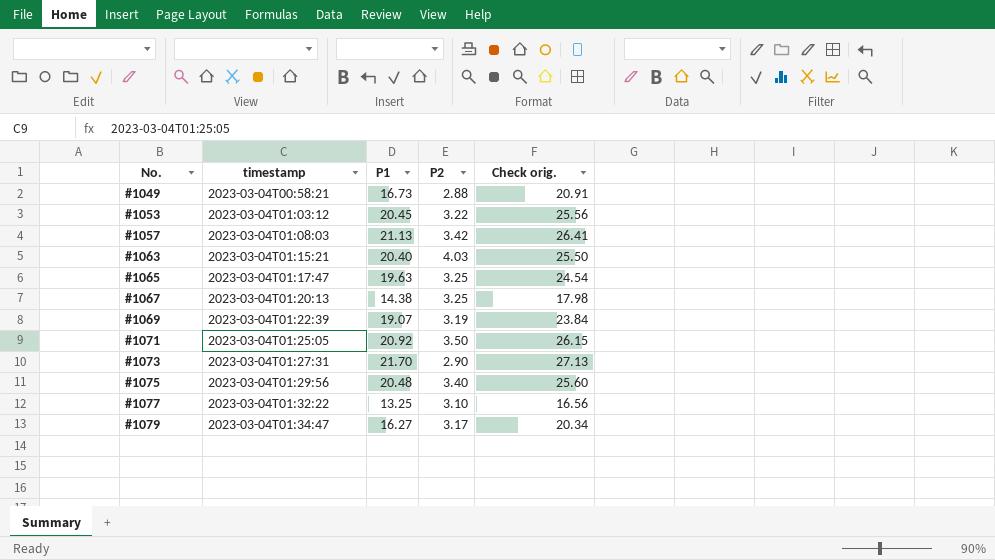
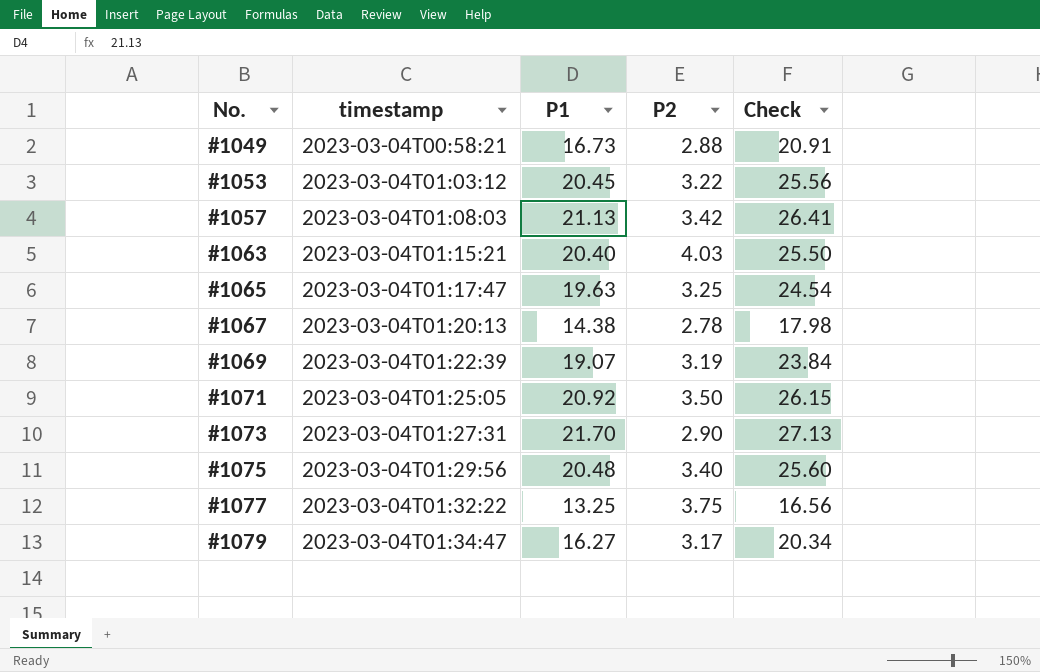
column name: Check orig. -> Check
#1067 | P2: 3.25 -> 2.78
#1077 | P2: 3.10 -> 3.75

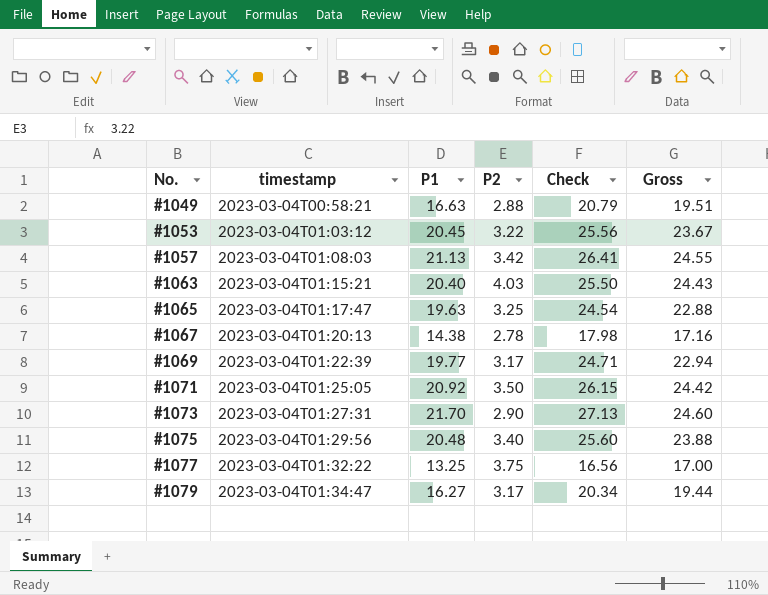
column Gross | formula: none -> [P1] + [P2]
#1049 | P1: 16.73 -> 16.63
#1049 | Check: 20.91 -> 20.79
#1069 | P1: 19.07 -> 19.77
#1069 | P2: 3.19 -> 3.17
#1069 | Check: 23.84 -> 24.71

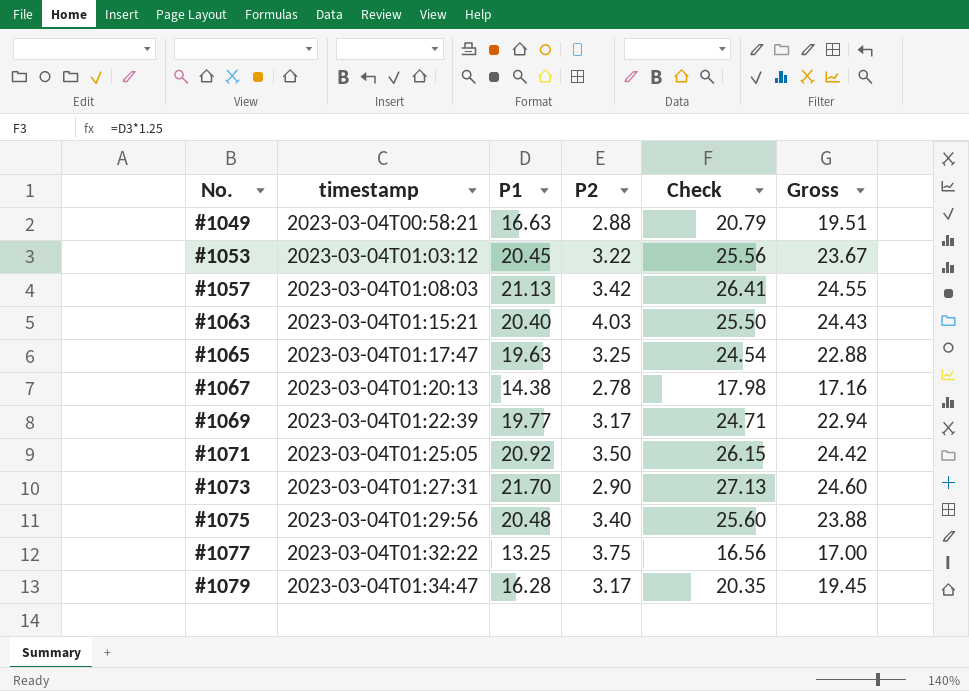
#1079 | P1: 16.27 -> 16.28
#1079 | Check: 20.34 -> 20.35
#1079 | Gross: 19.44 -> 19.45

